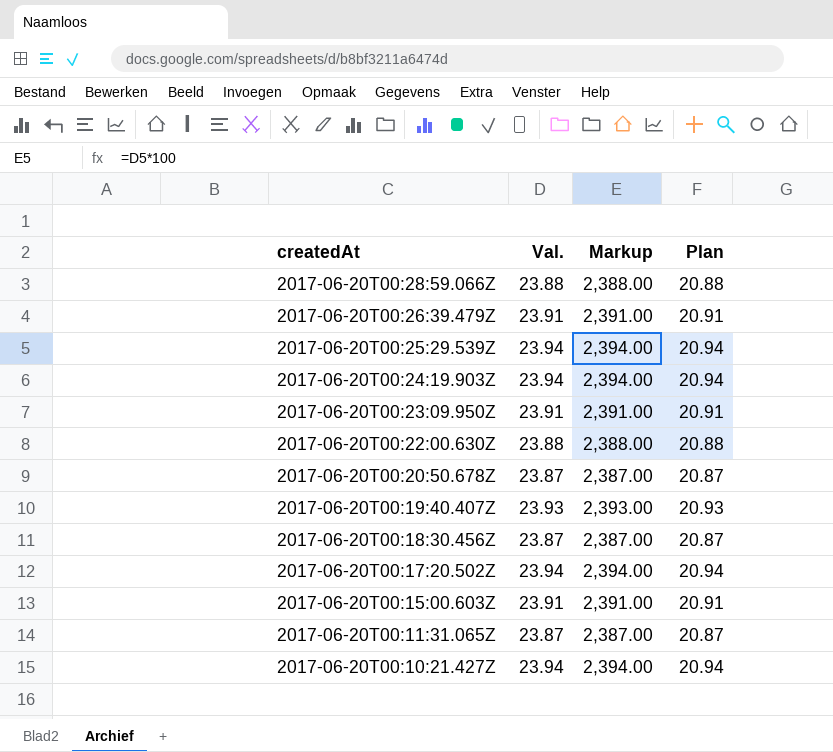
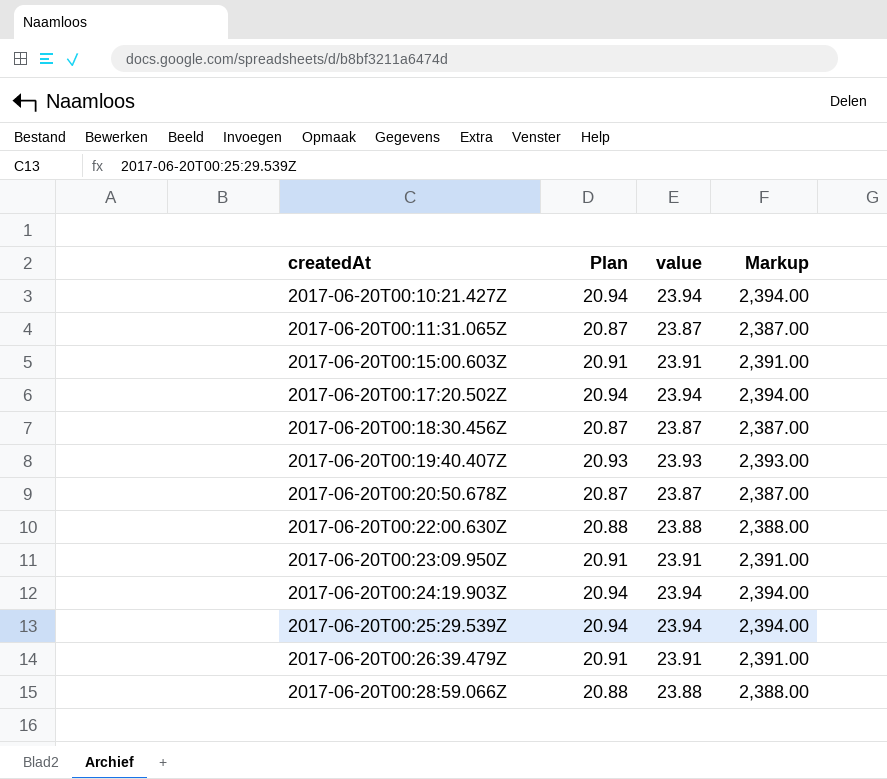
row order: createdAt descending -> createdAt ascending
column Plan | position: 4 -> 2
column name: Val. -> value

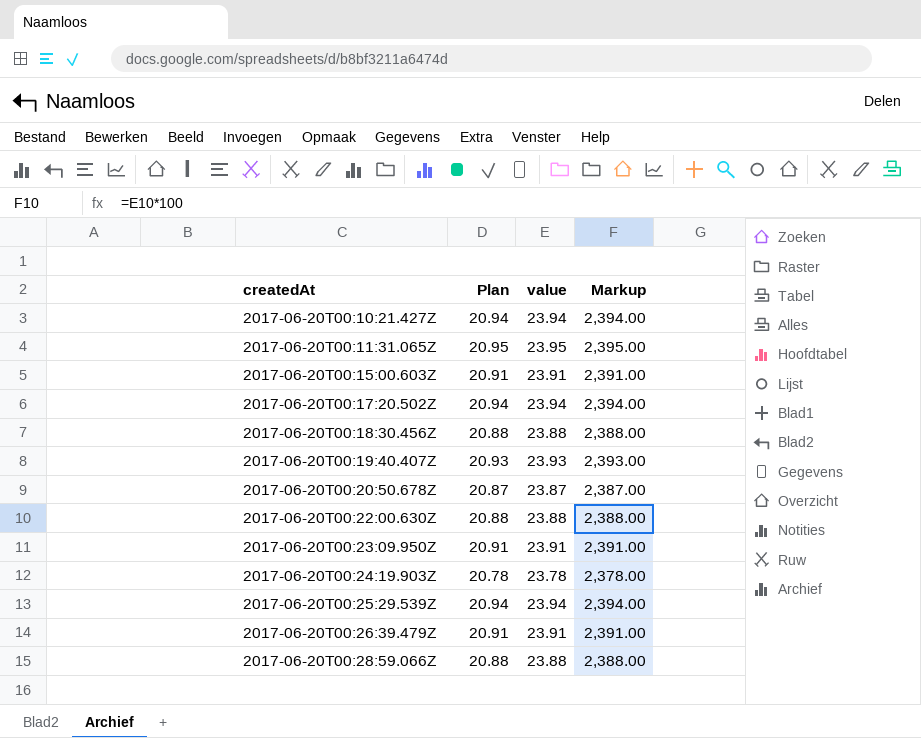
2017-06-20T00:11:31.065Z | Plan: 20.87 -> 20.95
2017-06-20T00:11:31.065Z | value: 23.87 -> 23.95
2017-06-20T00:11:31.065Z | Markup: 2,387.00 -> 2,395.00
2017-06-20T00:18:30.456Z | Plan: 20.87 -> 20.88
2017-06-20T00:18:30.456Z | value: 23.87 -> 23.88
2017-06-20T00:18:30.456Z | Markup: 2,387.00 -> 2,388.00
2017-06-20T00:24:19.903Z | Plan: 20.94 -> 20.78
2017-06-20T00:24:19.903Z | value: 23.94 -> 23.78
2017-06-20T00:24:19.903Z | Markup: 2,394.00 -> 2,378.00

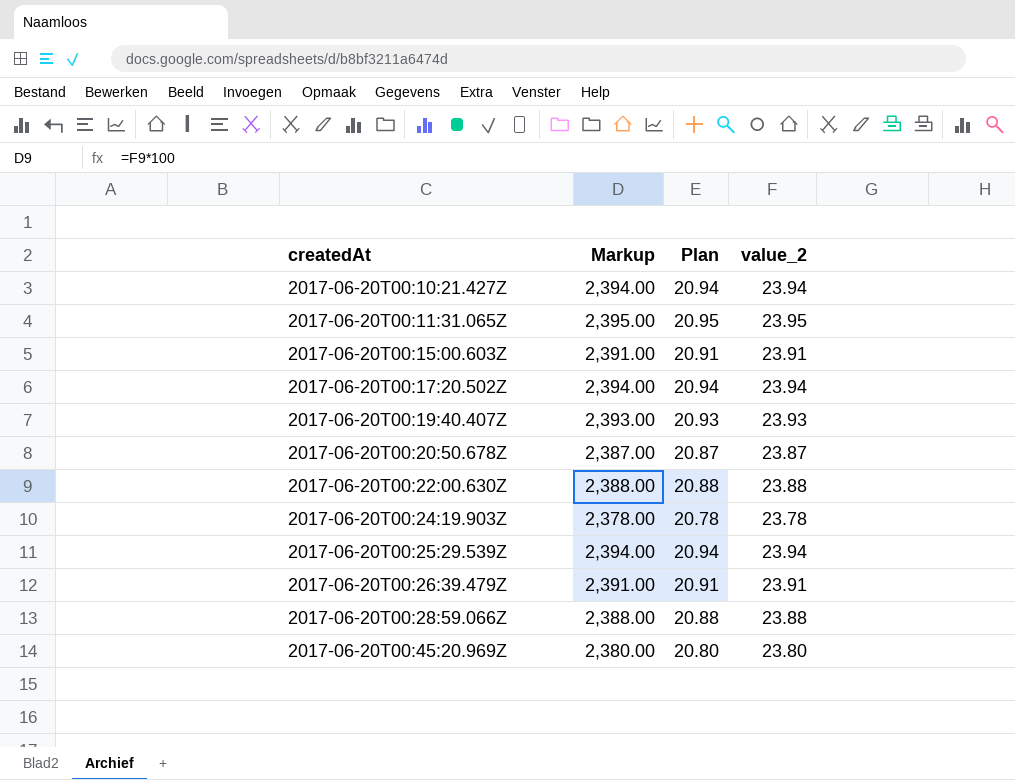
column Markup | position: 4 -> 2
column name: value -> value_2
row 2017-06-20T00:18:30.456Z: 20.88 | 23.88 | 2,388.00 -> none
row 2017-06-20T00:23:09.950Z: 20.91 | 23.91 | 2,391.00 -> none
row 2017-06-20T00:45:20.969Z: none -> 2,380.00 | 20.80 | 23.80

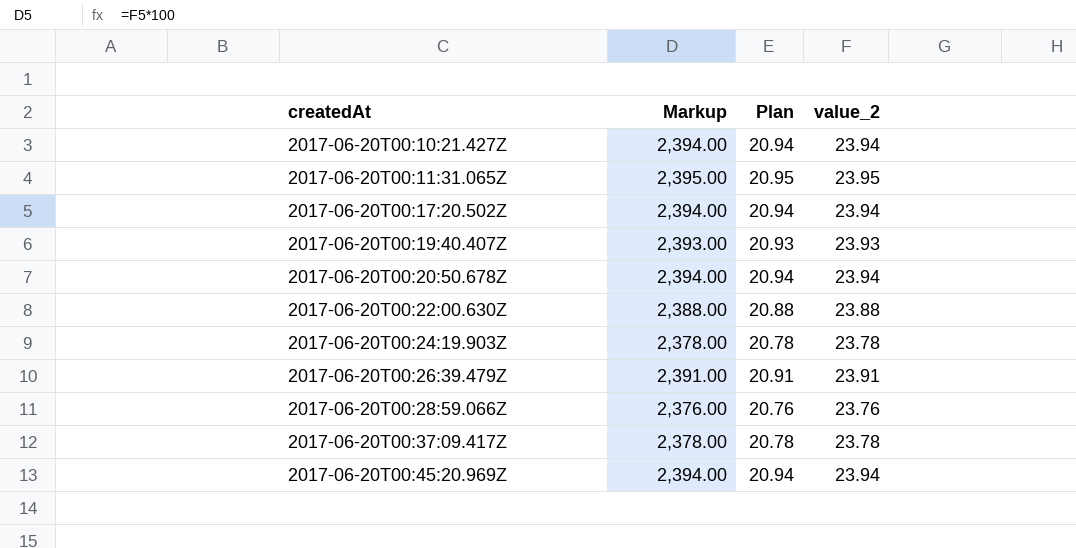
row 2017-06-20T00:15:00.603Z: 2,391.00 | 20.91 | 23.91 -> none
row 2017-06-20T00:25:29.539Z: 2,394.00 | 20.94 | 23.94 -> none
2017-06-20T00:20:50.678Z | Markup: 2,387.00 -> 2,394.00
2017-06-20T00:20:50.678Z | Plan: 20.87 -> 20.94
2017-06-20T00:20:50.678Z | value_2: 23.87 -> 23.94
2017-06-20T00:28:59.066Z | Markup: 2,388.00 -> 2,376.00
2017-06-20T00:28:59.066Z | Plan: 20.88 -> 20.76
2017-06-20T00:28:59.066Z | value_2: 23.88 -> 23.76
row 2017-06-20T00:37:09.417Z: none -> 2,378.00 | 20.78 | 23.78
2017-06-20T00:45:20.969Z | Markup: 2,380.00 -> 2,394.00
2017-06-20T00:45:20.969Z | Plan: 20.80 -> 20.94
2017-06-20T00:45:20.969Z | value_2: 23.80 -> 23.94

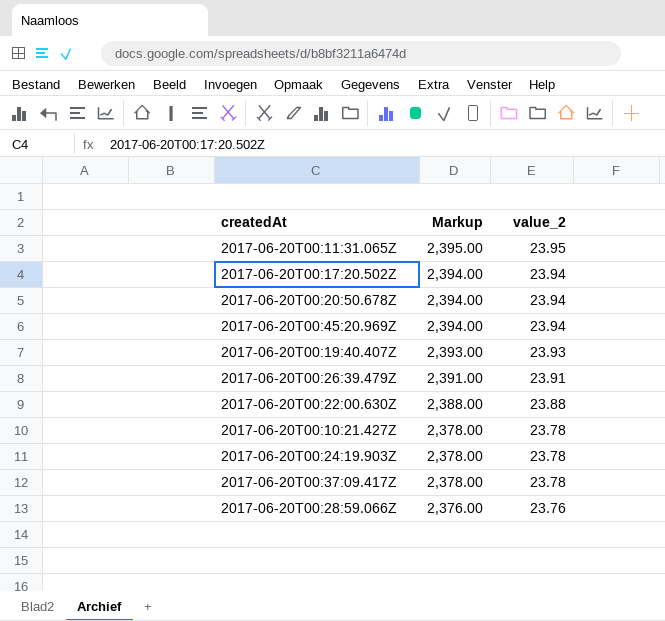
row order: createdAt ascending -> Markup descending
column Plan | formula: [value_2] - 3 -> none
2017-06-20T00:10:21.427Z | Markup: 2,394.00 -> 2,378.00
2017-06-20T00:10:21.427Z | value_2: 23.94 -> 23.78

